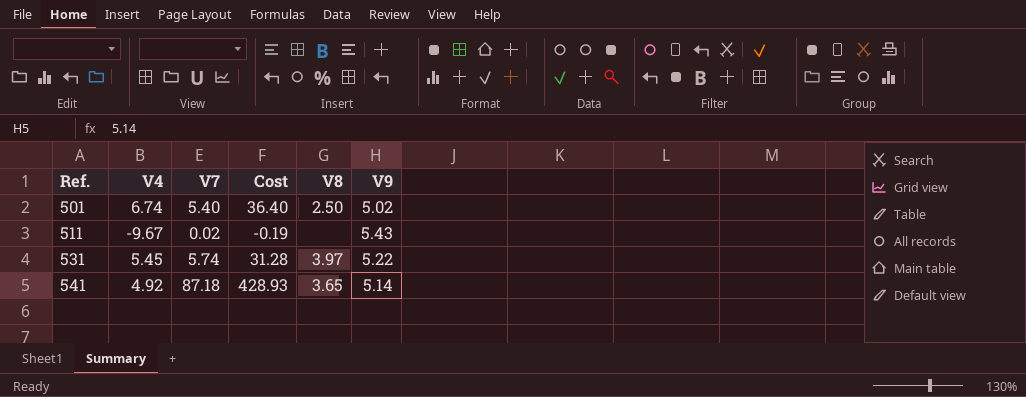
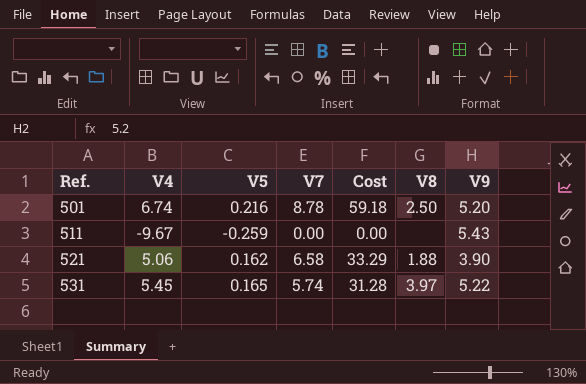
column V5 | position: none -> 3
row 541: 4.92 | 87.18 | 428.93 | 3.65 | 5.14 -> none
501 | V7: 5.40 -> 8.78
501 | Cost: 36.40 -> 59.18
501 | V9: 5.02 -> 5.20
511 | V7: 0.02 -> 0.00
511 | Cost: -0.19 -> 0.00
row 521: none -> 5.06 | 0.162 | 6.58 | 33.29 | 1.88 | 3.90

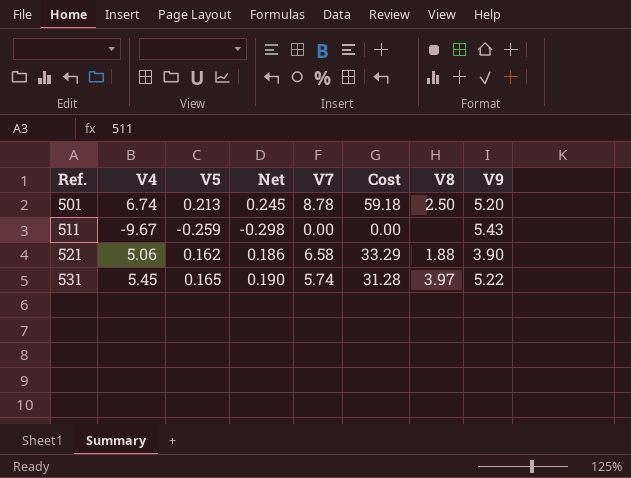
column Net | formula: none -> [V5] * 1.15
501 | V5: 0.216 -> 0.213

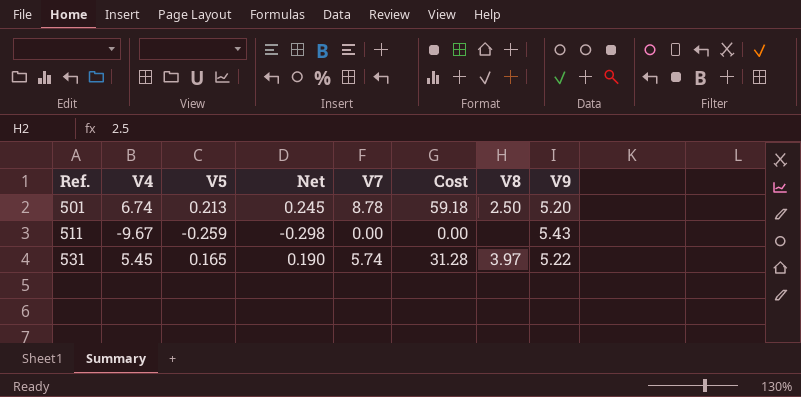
row 521: 5.06 | 0.162 | 0.186 | 6.58 | 33.29 | 1.88 | 3.90 -> none

